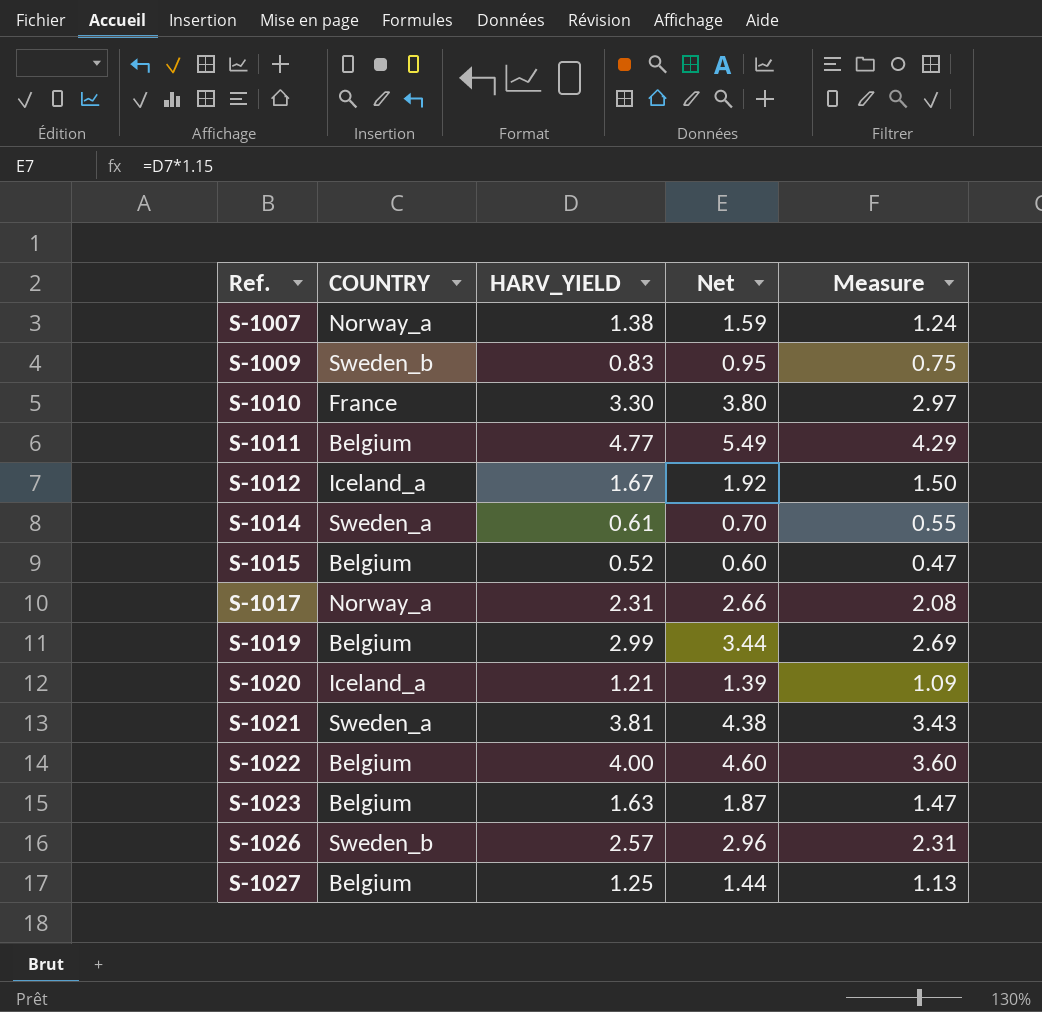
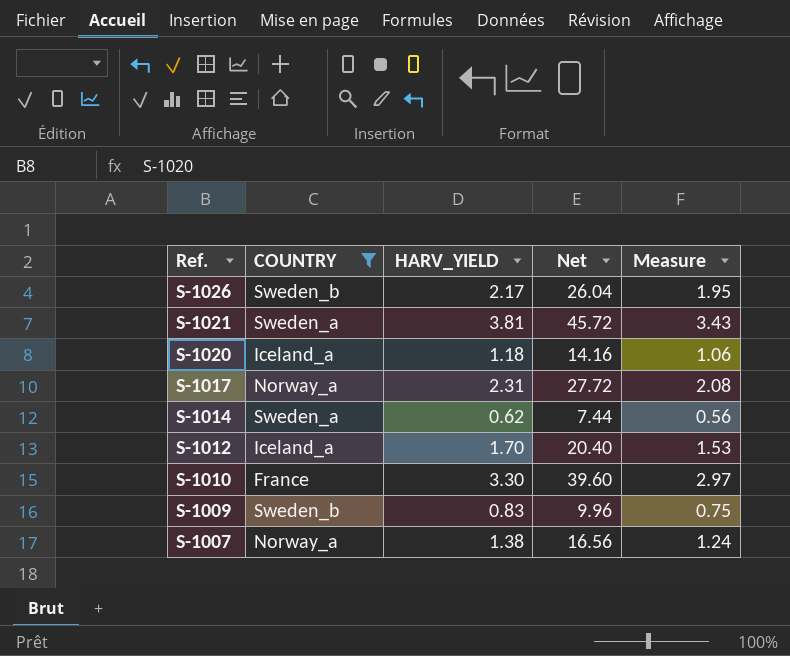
filter: none -> COUNTRY != Belgium
row order: Ref. ascending -> Ref. descending
column Net | formula: [HARV_YIELD] * 1.15 -> [HARV_YIELD] * 12
S-1026 | HARV_YIELD: 2.57 -> 2.17
S-1026 | Measure: 2.31 -> 1.95
S-1020 | HARV_YIELD: 1.21 -> 1.18
S-1020 | Measure: 1.09 -> 1.06
S-1014 | HARV_YIELD: 0.61 -> 0.62
S-1014 | Measure: 0.55 -> 0.56
S-1012 | HARV_YIELD: 1.67 -> 1.70
S-1012 | Measure: 1.50 -> 1.53

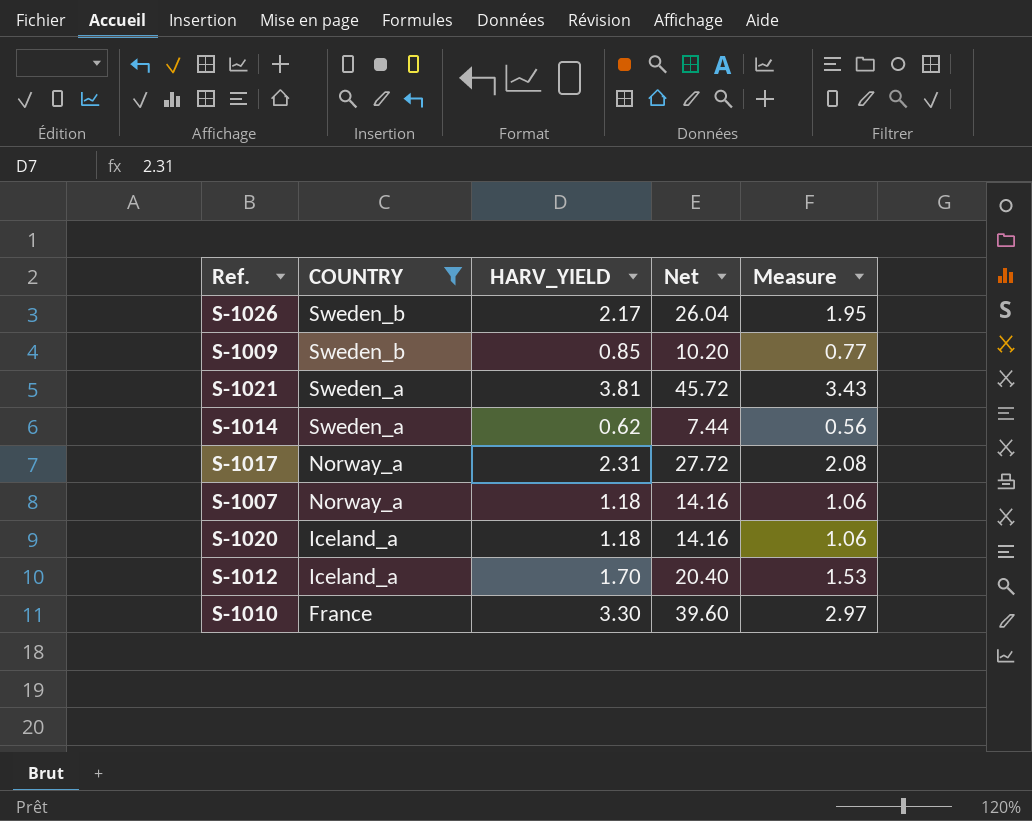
row order: Ref. descending -> COUNTRY descending
S-1009 | HARV_YIELD: 0.83 -> 0.85
S-1009 | Net: 9.96 -> 10.20
S-1009 | Measure: 0.75 -> 0.77
S-1007 | HARV_YIELD: 1.38 -> 1.18
S-1007 | Net: 16.56 -> 14.16
S-1007 | Measure: 1.24 -> 1.06

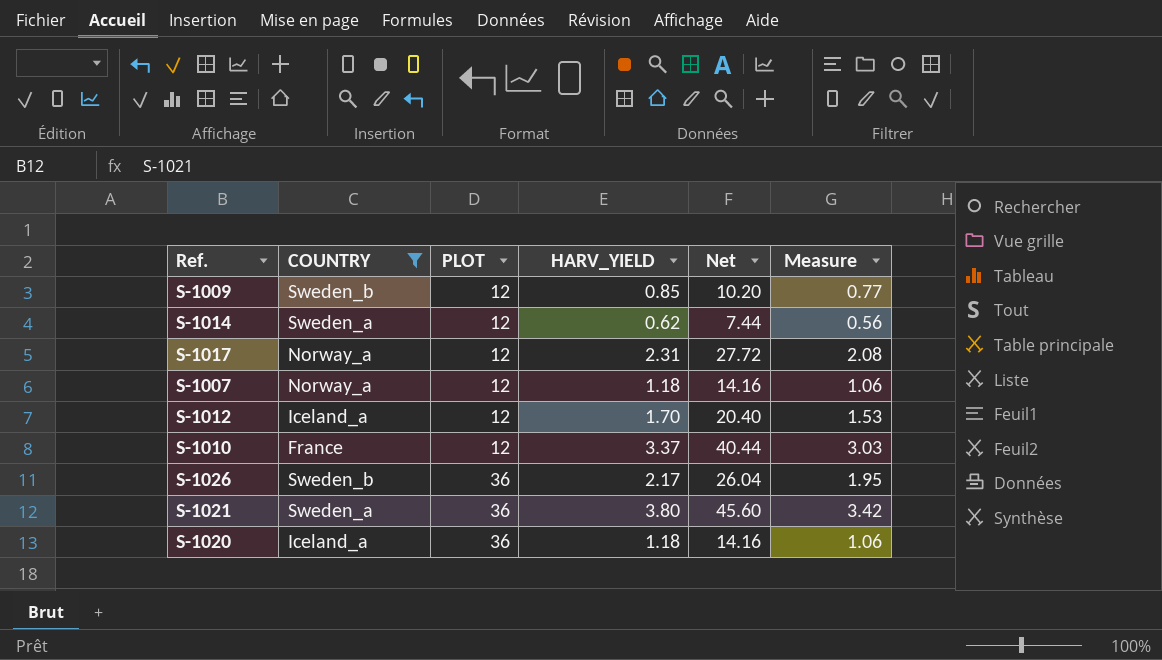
row order: COUNTRY descending -> PLOT ascending
column PLOT | position: none -> 3
S-1010 | HARV_YIELD: 3.30 -> 3.37
S-1010 | Net: 39.60 -> 40.44
S-1010 | Measure: 2.97 -> 3.03
S-1021 | HARV_YIELD: 3.81 -> 3.80
S-1021 | Net: 45.72 -> 45.60
S-1021 | Measure: 3.43 -> 3.42

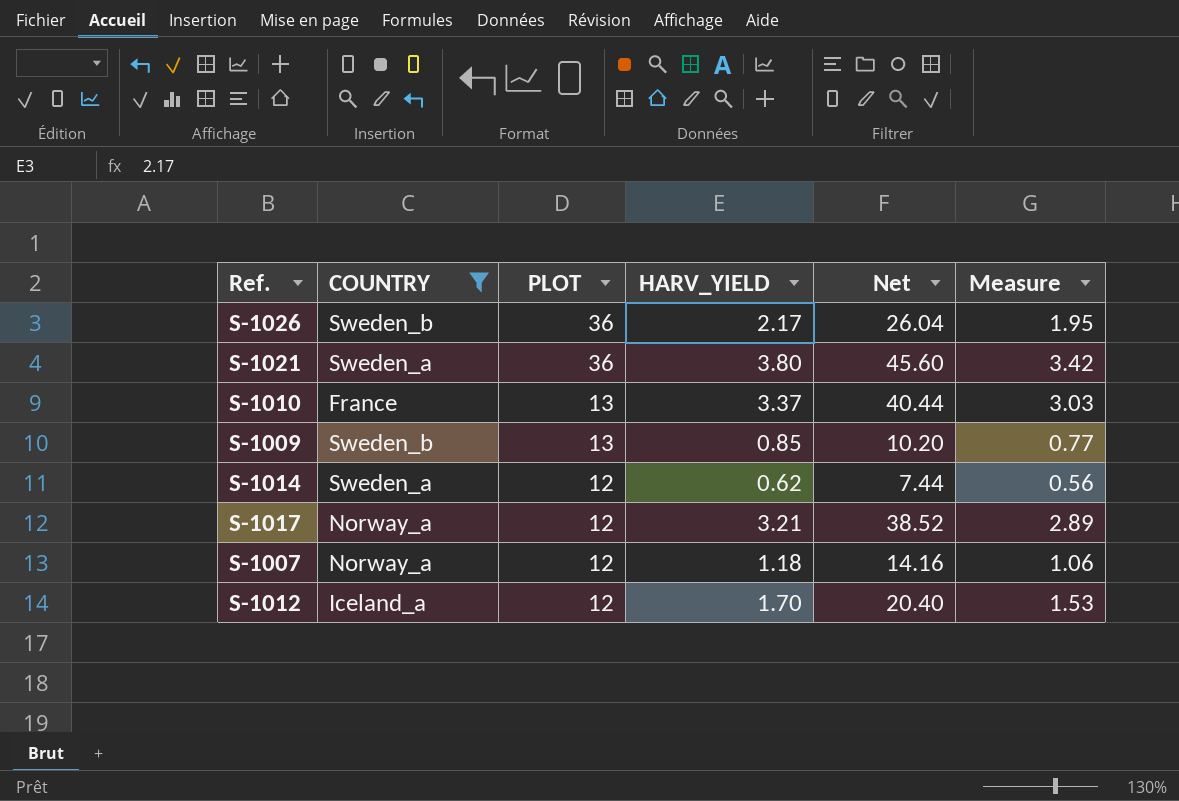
row order: PLOT ascending -> PLOT descending
row S-1020: Iceland_a | 36 | 1.18 | 14.16 | 1.06 -> none
S-1010 | PLOT: 12 -> 13
S-1009 | PLOT: 12 -> 13
S-1017 | HARV_YIELD: 2.31 -> 3.21
S-1017 | Net: 27.72 -> 38.52
S-1017 | Measure: 2.08 -> 2.89

